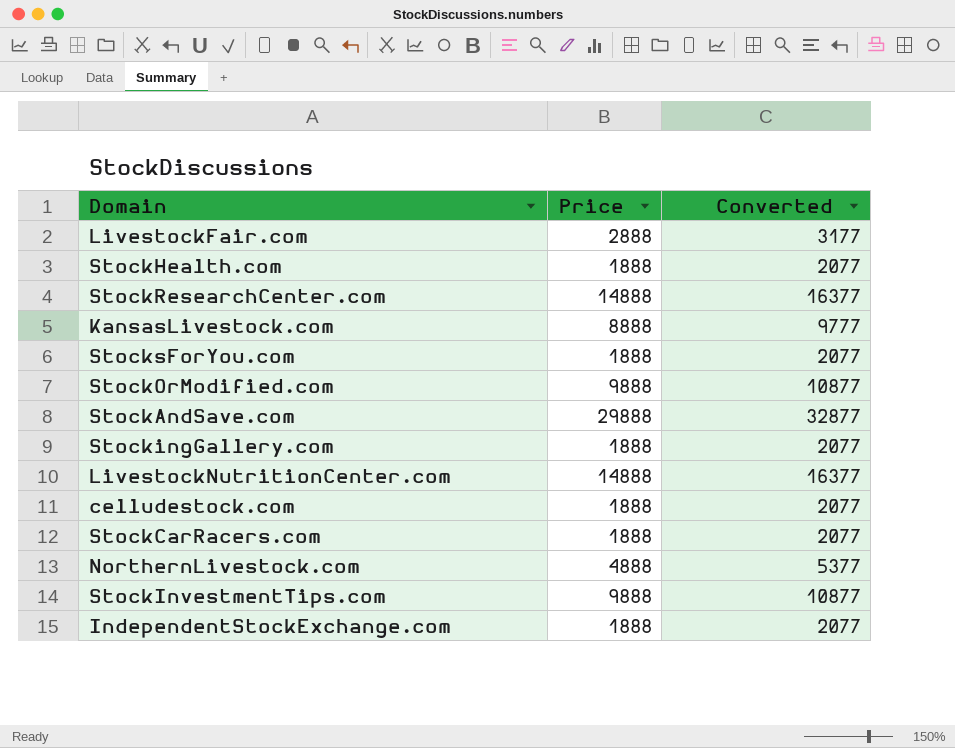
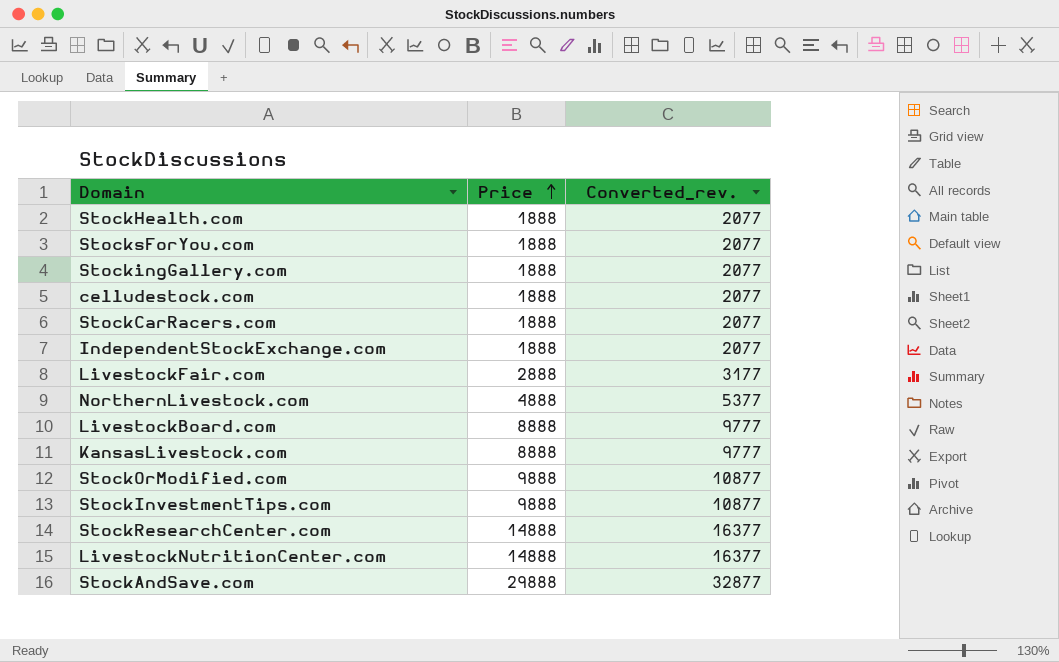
row order: none -> Price ascending
column name: Converted -> Converted_rev.
row LivestockBoard.com: none -> 8888 | 9777

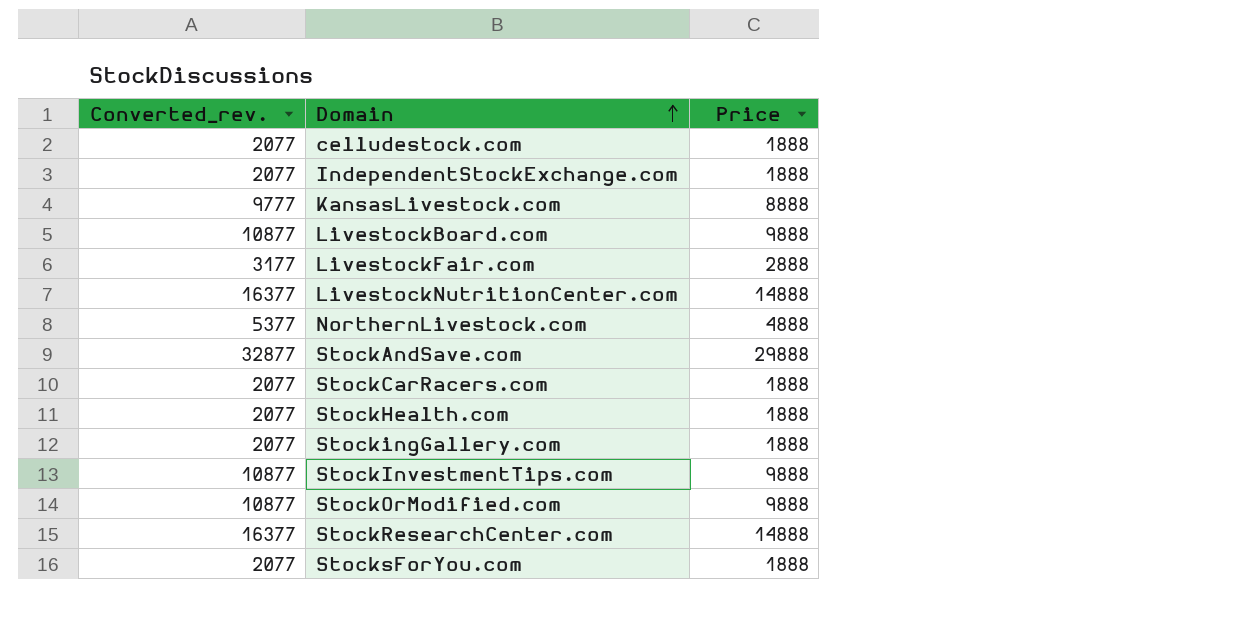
row order: Price ascending -> Domain ascending
column Converted_rev. | position: 3 -> 1
LivestockBoard.com | Converted_rev.: 9777 -> 10877
LivestockBoard.com | Price: 8888 -> 9888

